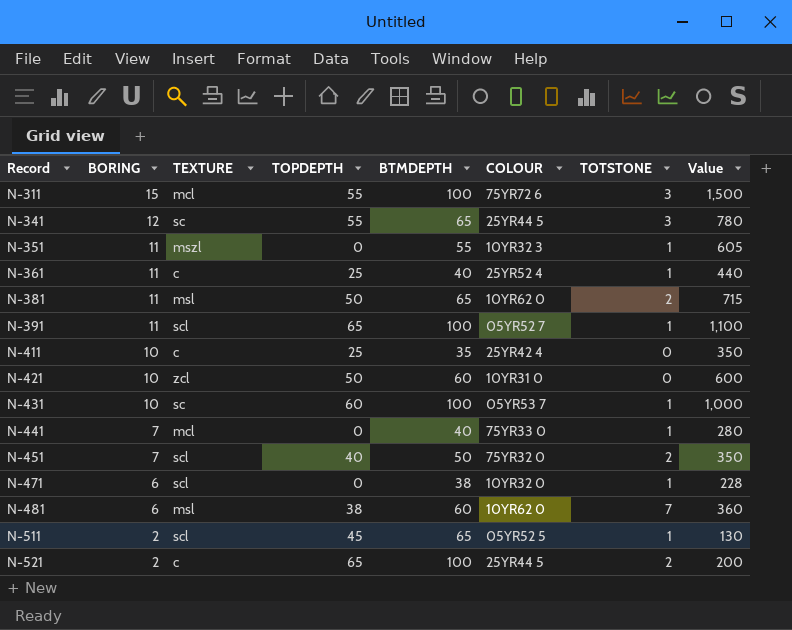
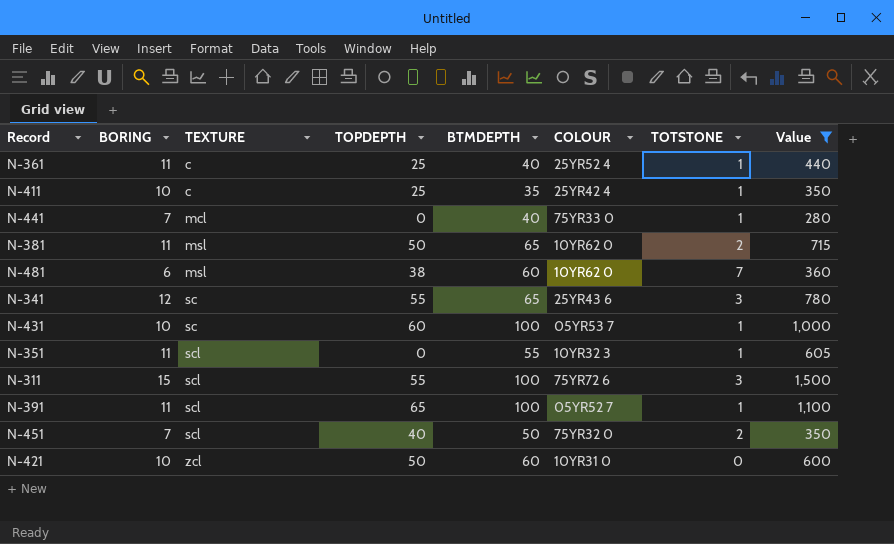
filter: none -> Value >= 280
row order: Record ascending -> TEXTURE ascending
N-411 | TOTSTONE: 0 -> 1
N-341 | COLOUR: 25YR44 5 -> 25YR43 6
N-351 | TEXTURE: mszl -> scl
N-311 | TEXTURE: mcl -> scl

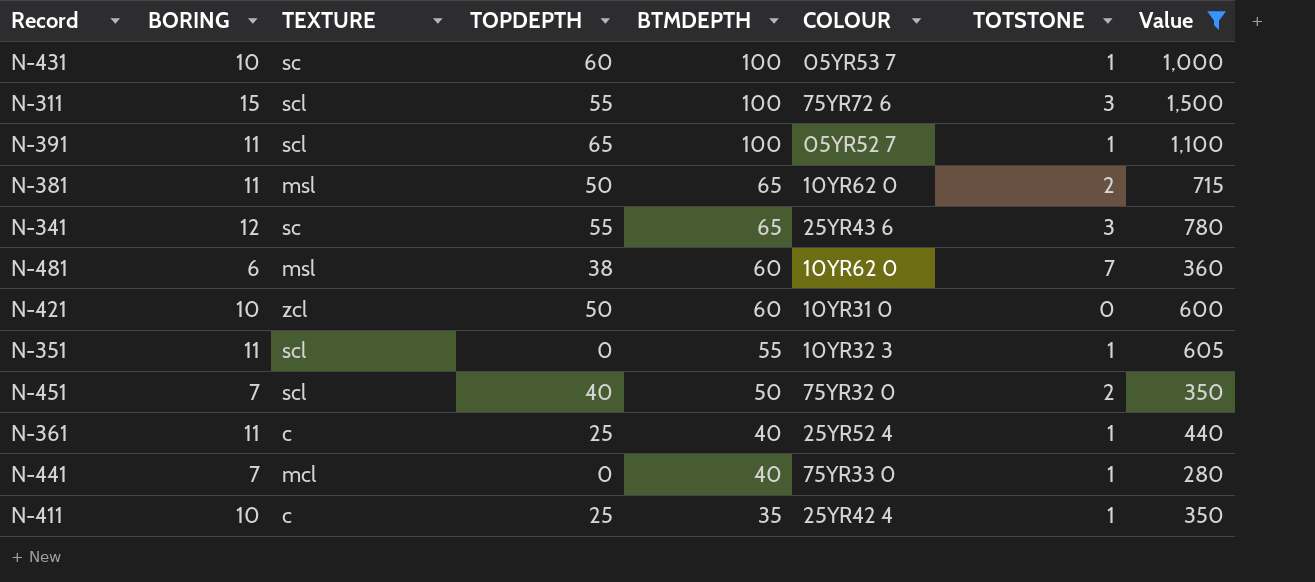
row order: TEXTURE ascending -> BTMDEPTH descending

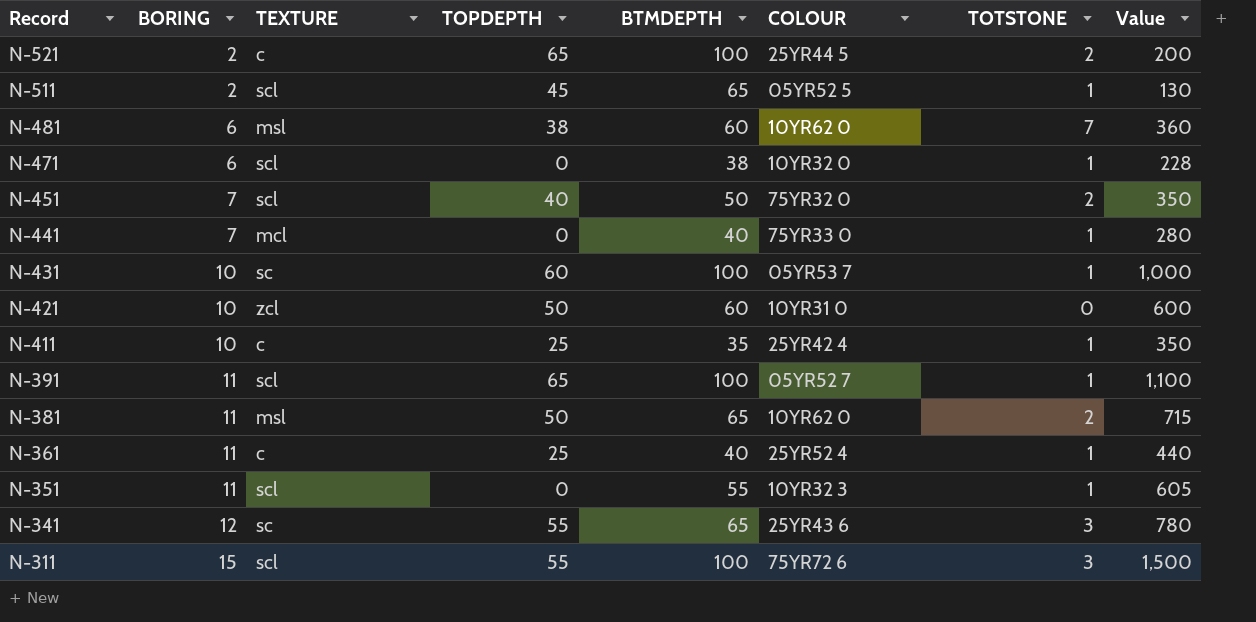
filter: Value >= 280 -> none
row order: BTMDEPTH descending -> Record descending

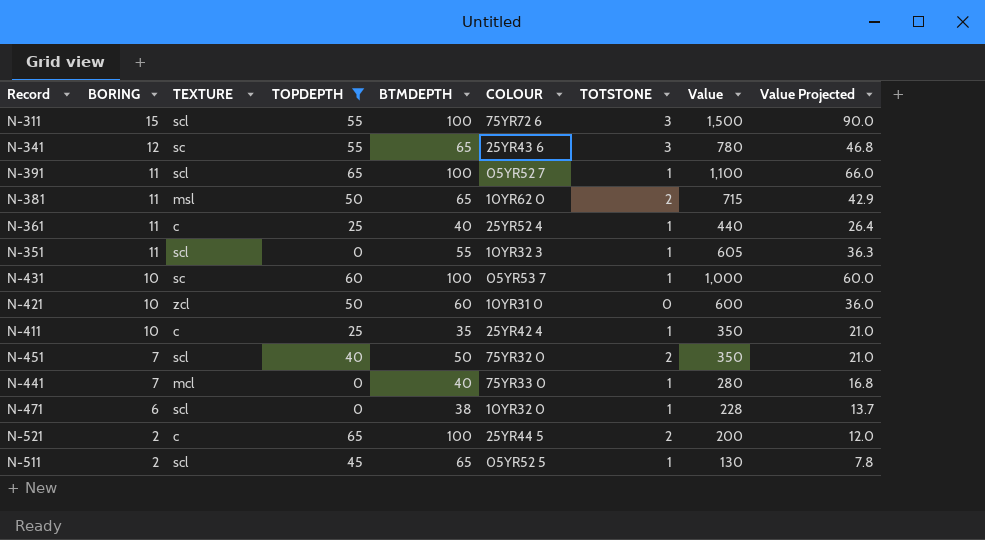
filter: none -> TOPDEPTH != 38
row order: Record descending -> BORING descending
column Value Projected | formula: none -> [Value] * 0.06

